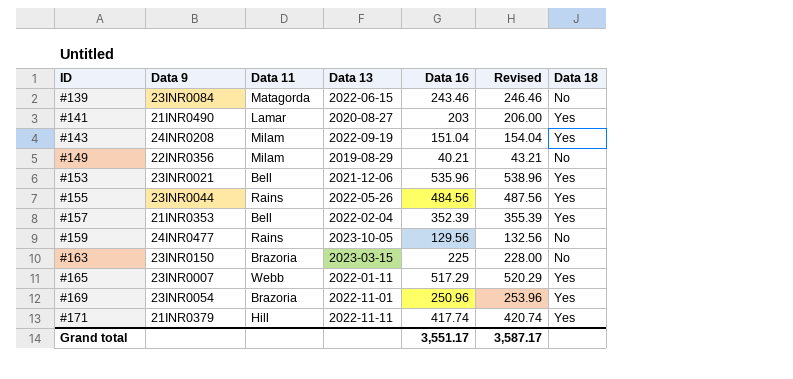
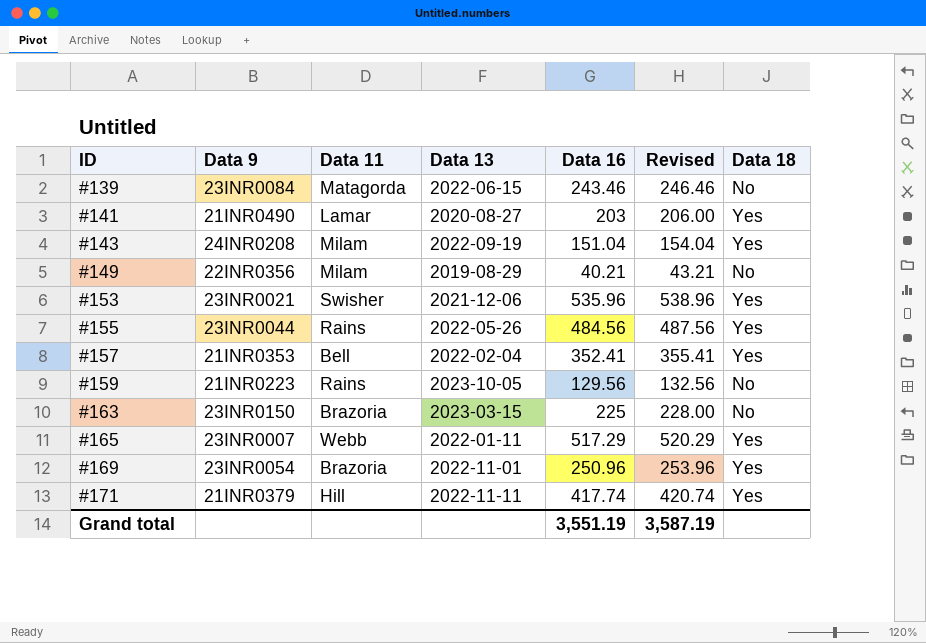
#153 | Data 11: Bell -> Swisher
#157 | Data 16: 352.39 -> 352.41
#157 | Revised: 355.39 -> 355.41
#159 | Data 9: 24INR0477 -> 21INR0223
Grand total | Data 16: 3,551.17 -> 3,551.19
Grand total | Revised: 3,587.17 -> 3,587.19

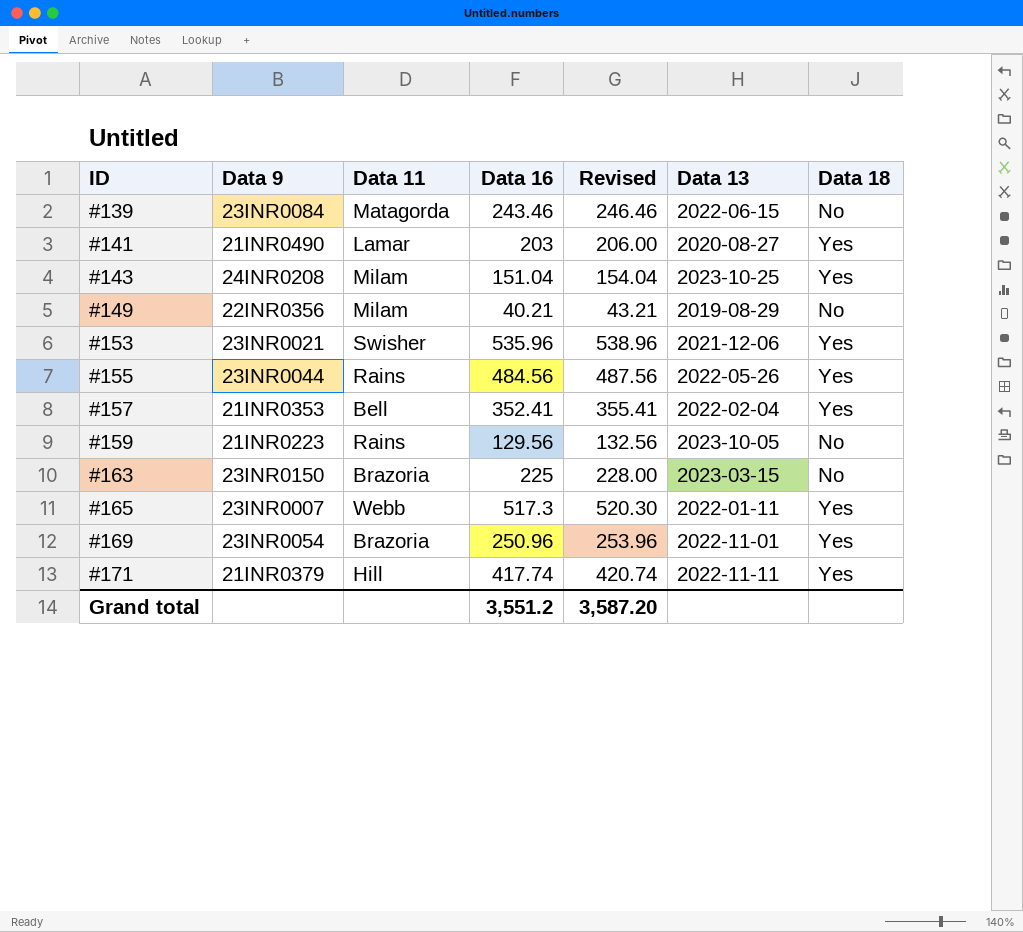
column Data 13 | position: 4 -> 6
#143 | Data 13: 2022-09-19 -> 2023-10-25
#165 | Data 16: 517.29 -> 517.3
#165 | Revised: 520.29 -> 520.30
Grand total | Data 16: 3,551.19 -> 3,551.2
Grand total | Revised: 3,587.19 -> 3,587.20

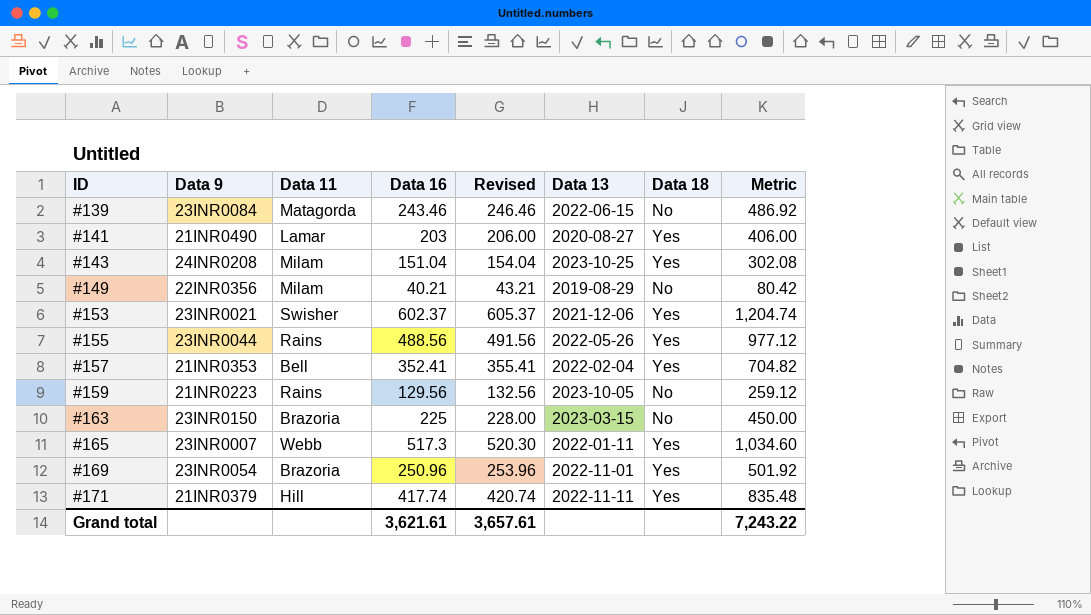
column Metric | formula: none -> [Data 16] * 2
#153 | Data 16: 535.96 -> 602.37
#153 | Revised: 538.96 -> 605.37
#155 | Data 16: 484.56 -> 488.56
#155 | Revised: 487.56 -> 491.56
Grand total | Data 16: 3,551.2 -> 3,621.61
Grand total | Revised: 3,587.20 -> 3,657.61

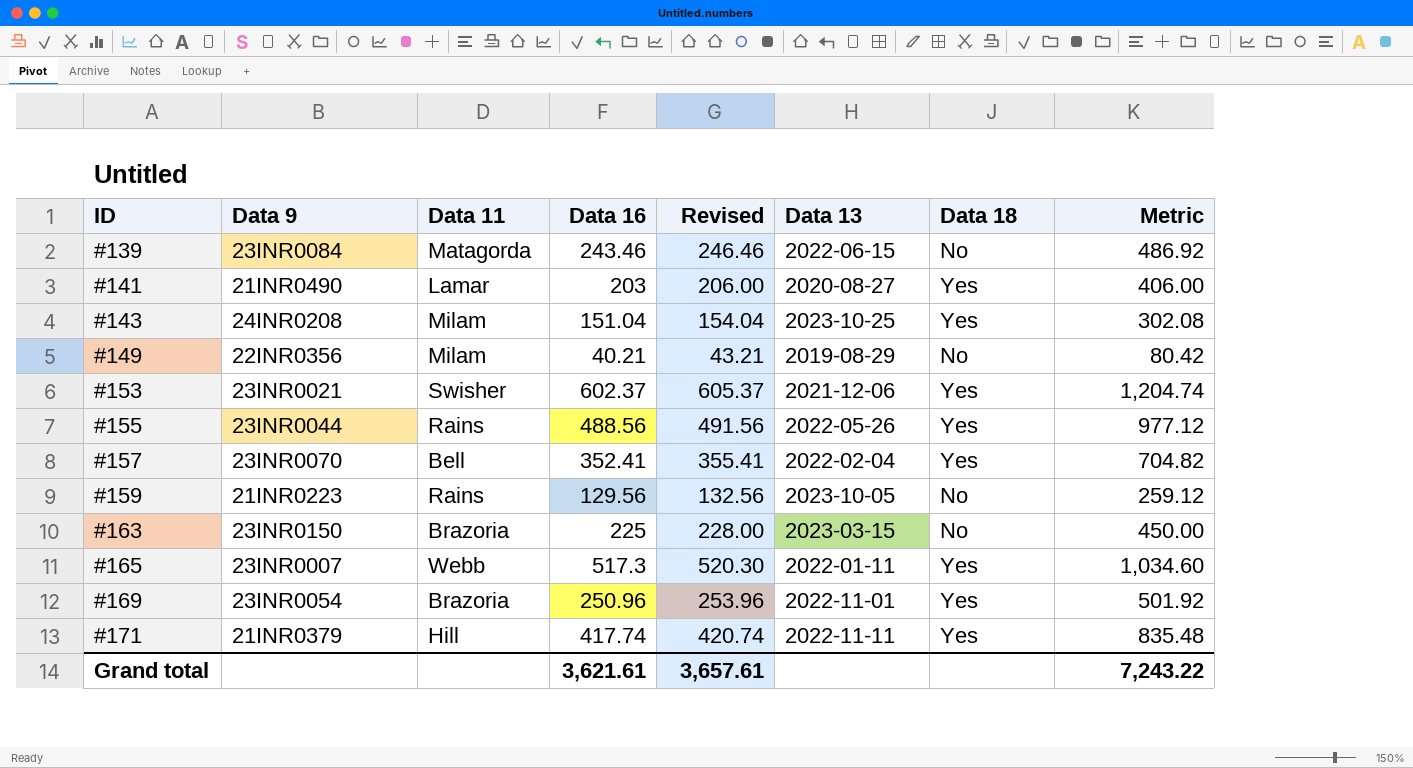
#157 | Data 9: 21INR0353 -> 23INR0070

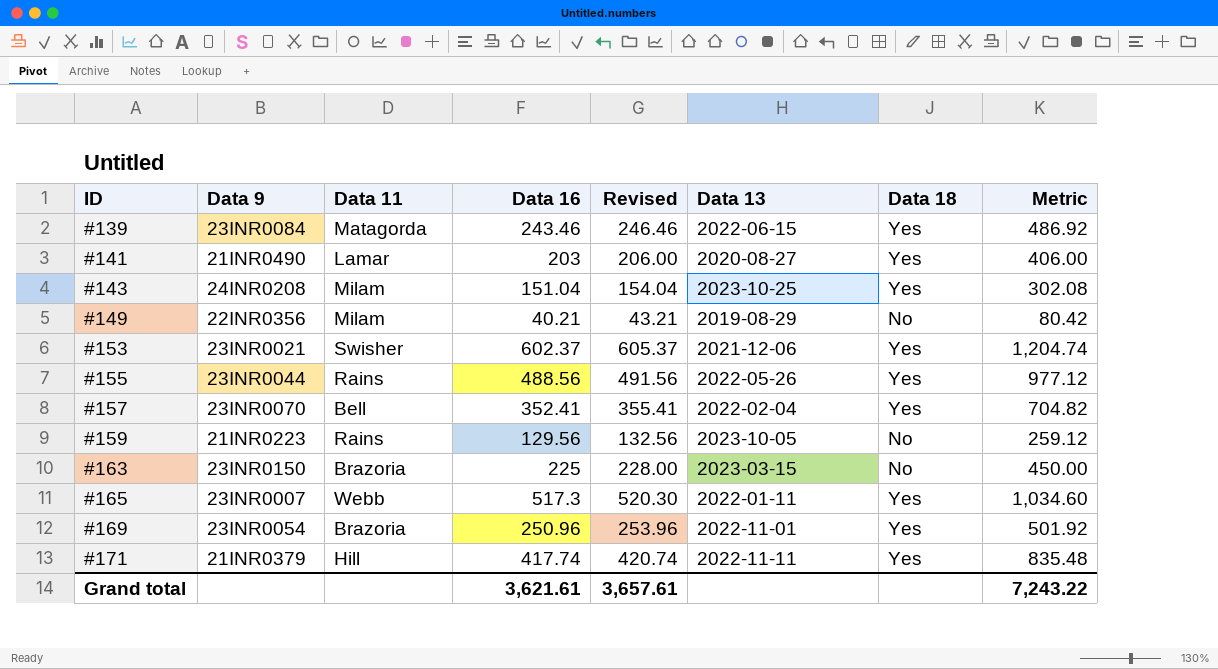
#139 | Data 18: No -> Yes

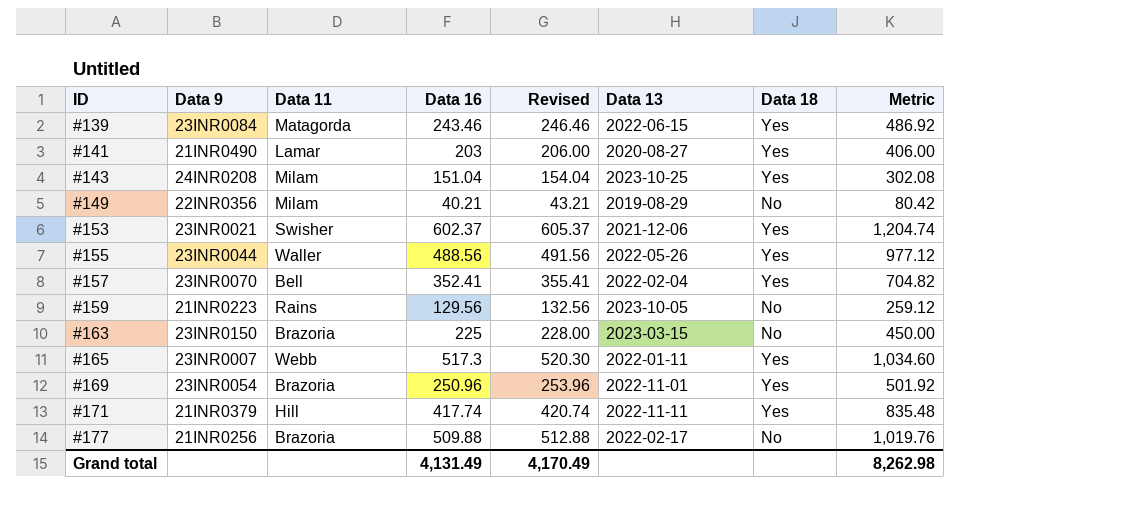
#155 | Data 11: Rains -> Waller
row #177: none -> 21INR0256 | Brazoria | 509.88 | 512.88 | 2022-02-17 | No | 1,019.76
Grand total | Data 16: 3,621.61 -> 4,131.49
Grand total | Revised: 3,657.61 -> 4,170.49
Grand total | Metric: 7,243.22 -> 8,262.98

